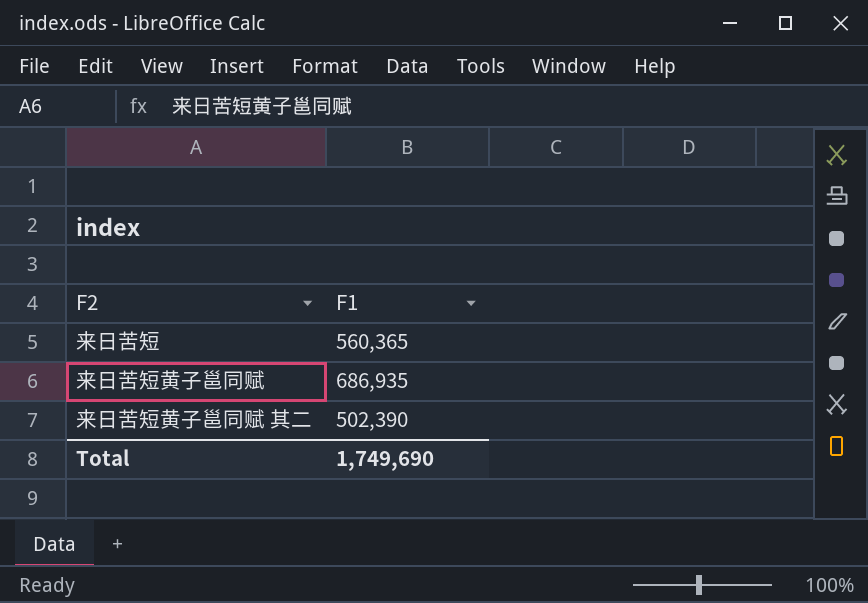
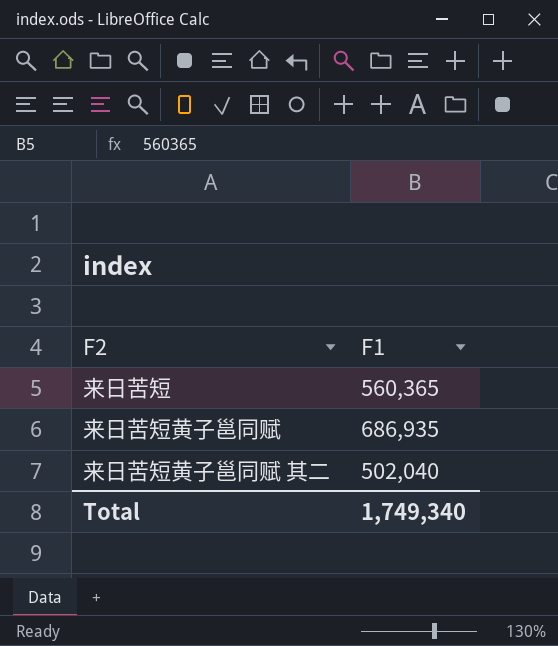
来日苦短黄子邕同赋 其二 | F1: 502,390 -> 502,040
Total | F1: 1,749,690 -> 1,749,340

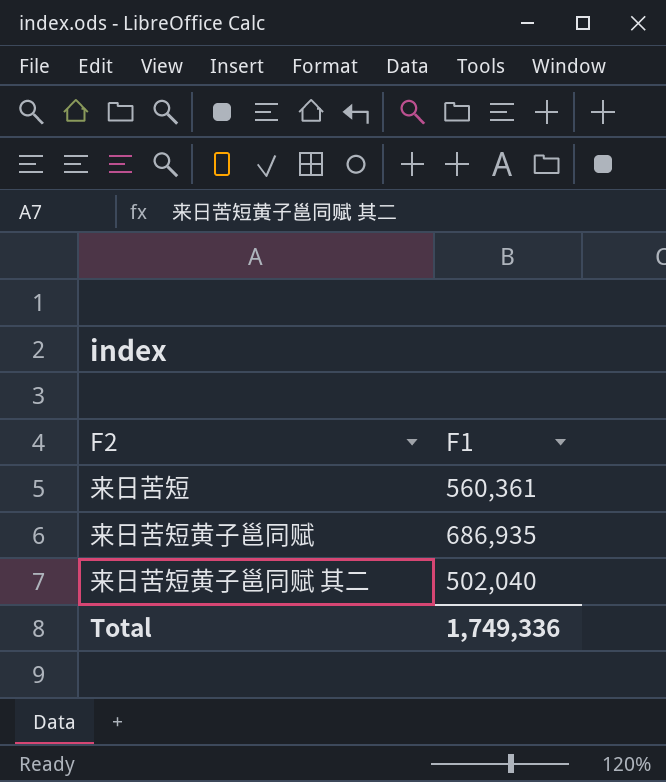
来日苦短 | F1: 560,365 -> 560,361
Total | F1: 1,749,340 -> 1,749,336

